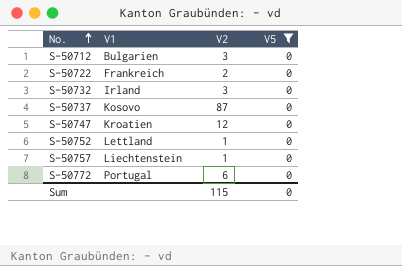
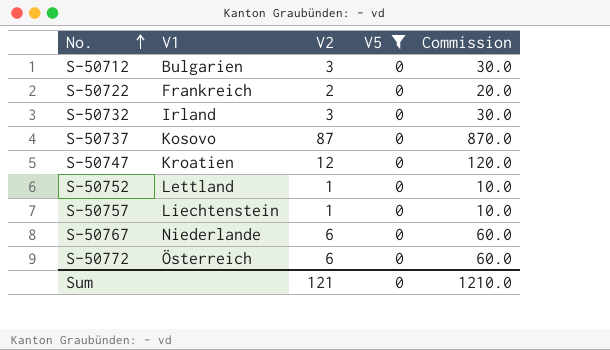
column Commission | formula: none -> [V2] * 10
row S-50767: none -> Niederlande | 6 | 0 | 60.0
S-50772 | V1: Portugal -> Österreich
Sum | V2: 115 -> 121

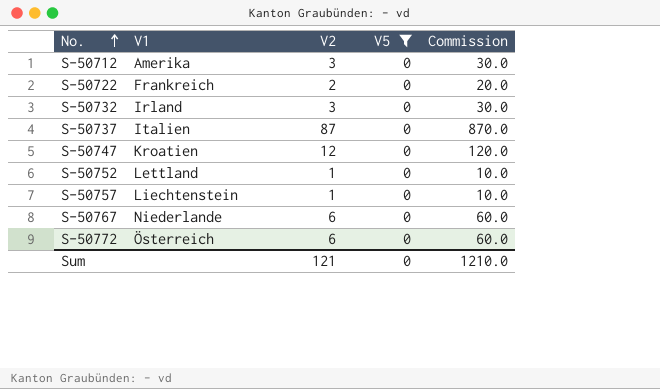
S-50712 | V1: Bulgarien -> Amerika
S-50737 | V1: Kosovo -> Italien

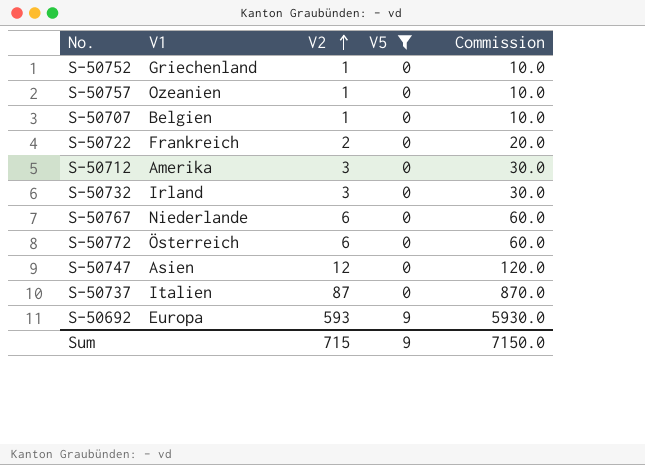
row order: No. ascending -> V2 ascending
S-50752 | V1: Lettland -> Griechenland
S-50757 | V1: Liechtenstein -> Ozeanien
row S-50707: none -> Belgien | 1 | 0 | 10.0
S-50747 | V1: Kroatien -> Asien
row S-50692: none -> Europa | 593 | 9 | 5930.0
Sum | V2: 121 -> 715
Sum | V5: 0 -> 9
Sum | Commission: 1210.0 -> 7150.0

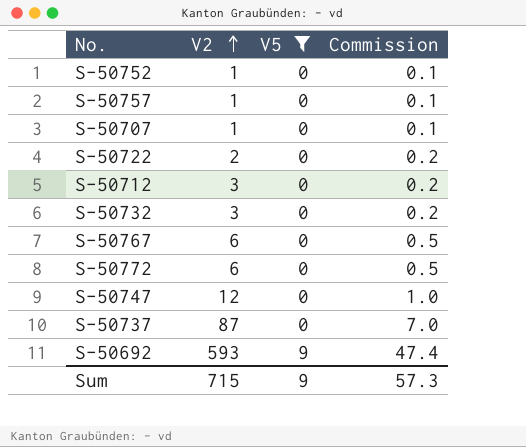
column V1 | position: 2 -> none
column Commission | formula: [V2] * 10 -> [V2] * 0.08
Sum | Commission: 7150.0 -> 57.3

